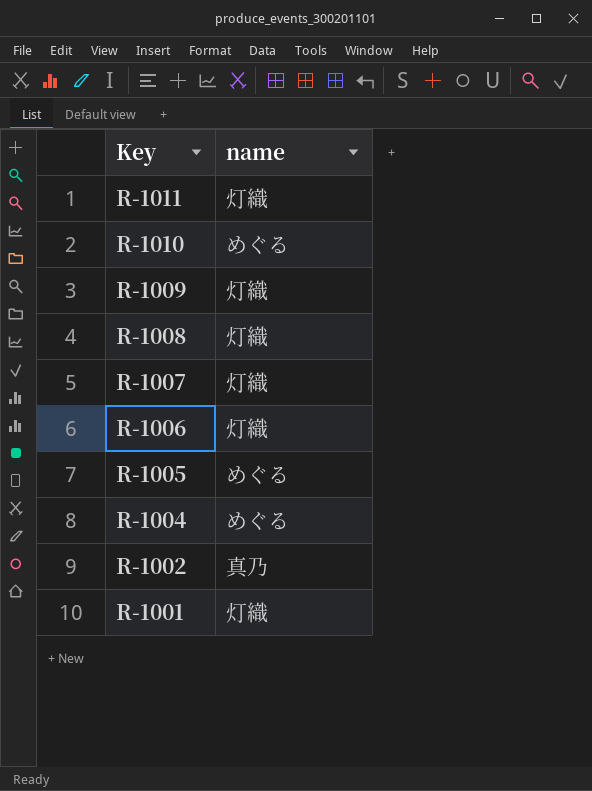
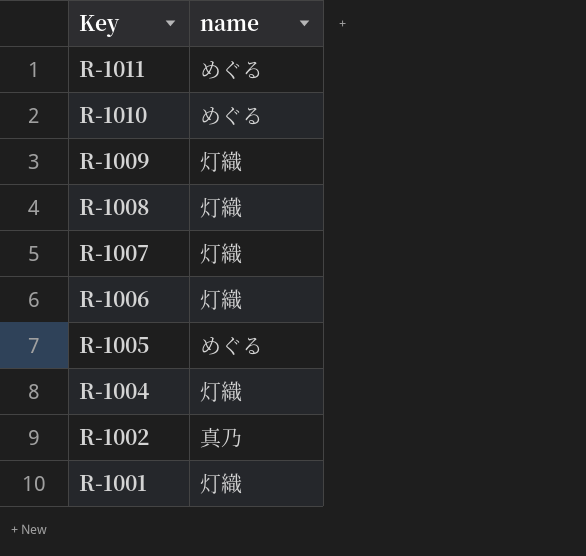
R-1011 | name: 灯織 -> めぐる
R-1004 | name: めぐる -> 灯織

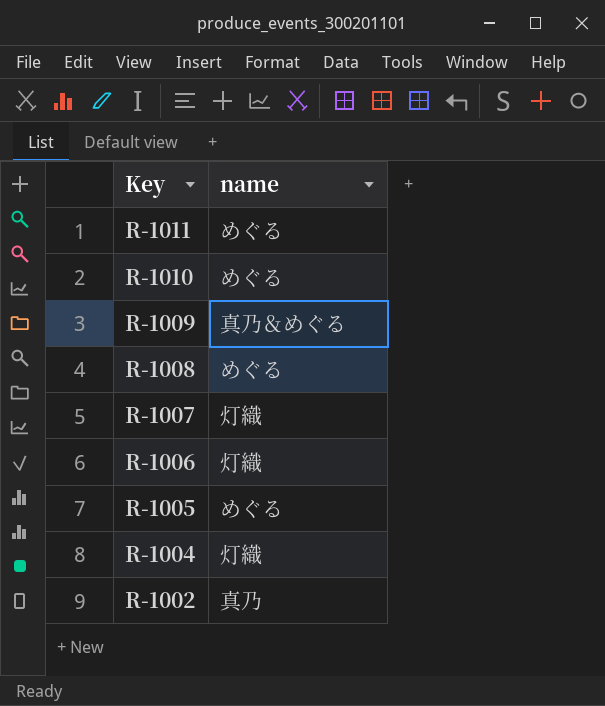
row R-1001: 灯織 -> none
R-1009 | name: 灯織 -> 真乃＆めぐる
R-1008 | name: 灯織 -> めぐる

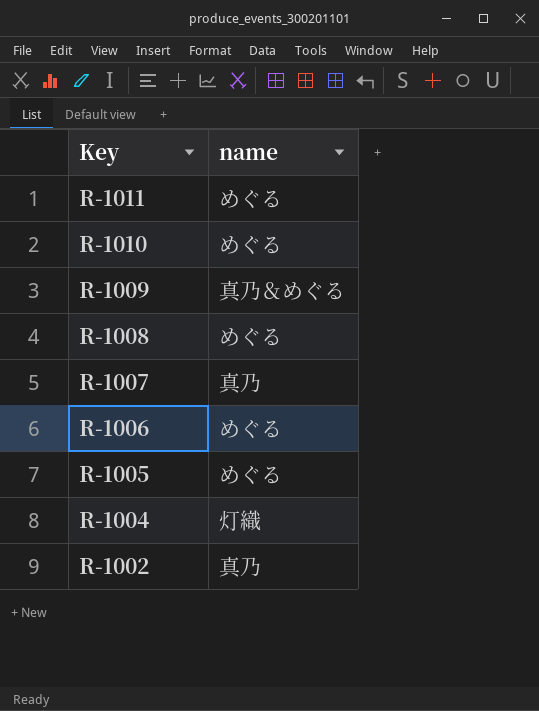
R-1007 | name: 灯織 -> 真乃
R-1006 | name: 灯織 -> めぐる

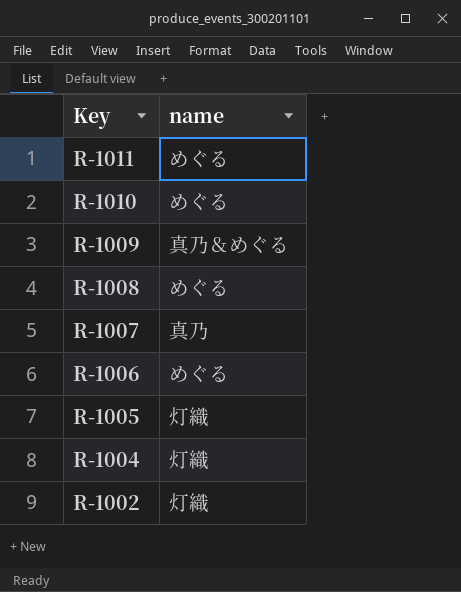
R-1005 | name: めぐる -> 灯織
R-1002 | name: 真乃 -> 灯織

